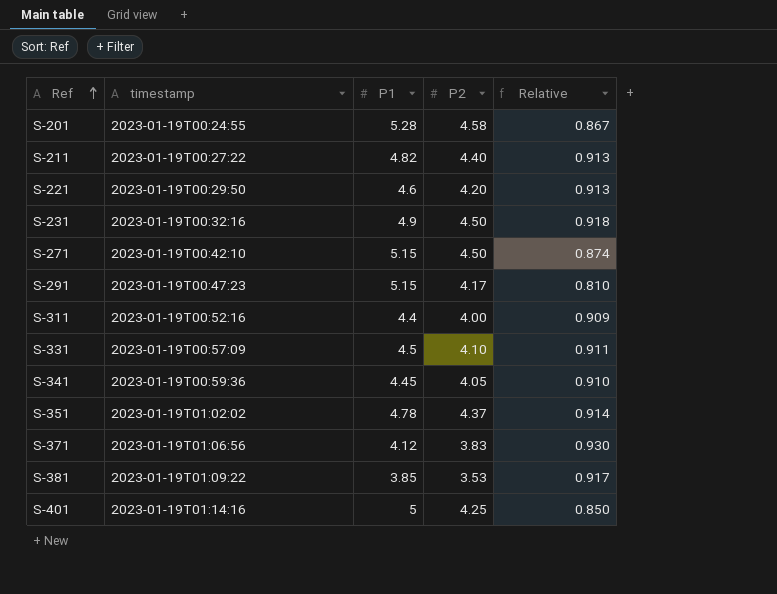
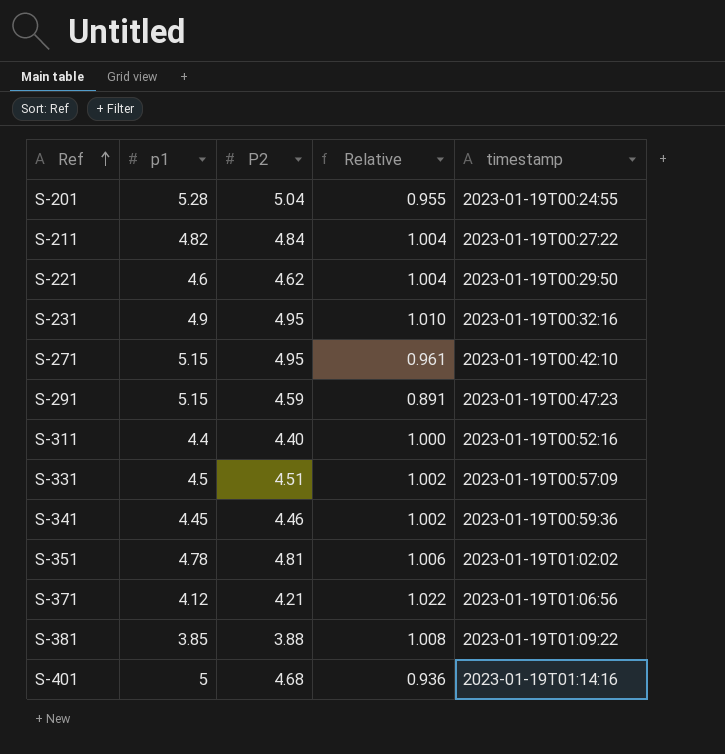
column name: P1 -> p1
column timestamp | position: 2 -> 5
S-201 | P2: 4.58 -> 5.04
S-201 | Relative: 0.867 -> 0.955
S-211 | P2: 4.40 -> 4.84
S-211 | Relative: 0.913 -> 1.004
S-221 | P2: 4.20 -> 4.62
S-221 | Relative: 0.913 -> 1.004
S-231 | P2: 4.50 -> 4.95
S-231 | Relative: 0.918 -> 1.010
S-271 | P2: 4.50 -> 4.95
S-271 | Relative: 0.874 -> 0.961
S-291 | P2: 4.17 -> 4.59
S-291 | Relative: 0.810 -> 0.891
S-311 | P2: 4.00 -> 4.40
S-311 | Relative: 0.909 -> 1.000
S-331 | P2: 4.10 -> 4.51
S-331 | Relative: 0.911 -> 1.002
S-341 | P2: 4.05 -> 4.46
S-341 | Relative: 0.910 -> 1.002
S-351 | P2: 4.37 -> 4.81
S-351 | Relative: 0.914 -> 1.006
S-371 | P2: 3.83 -> 4.21
S-371 | Relative: 0.930 -> 1.022
S-381 | P2: 3.53 -> 3.88
S-381 | Relative: 0.917 -> 1.008
S-401 | P2: 4.25 -> 4.68
S-401 | Relative: 0.850 -> 0.936

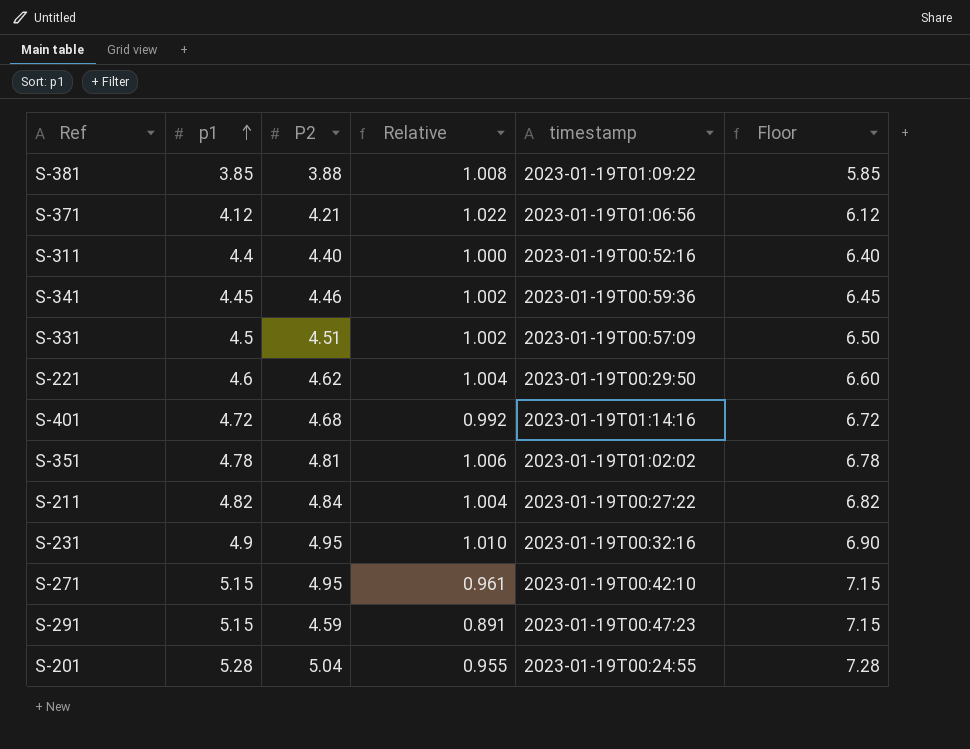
row order: Ref ascending -> p1 ascending
column Floor | formula: none -> [p1] + 2
S-401 | p1: 5 -> 4.72
S-401 | Relative: 0.936 -> 0.992

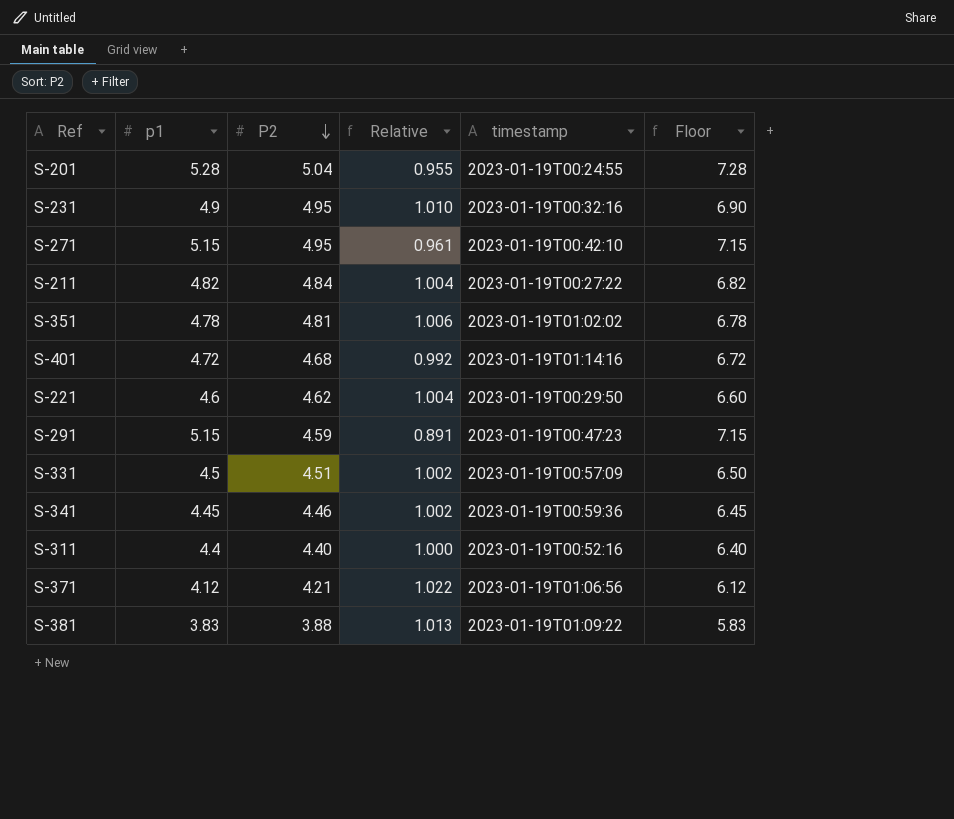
row order: p1 ascending -> P2 descending
S-381 | p1: 3.85 -> 3.83
S-381 | Relative: 1.008 -> 1.013
S-381 | Floor: 5.85 -> 5.83

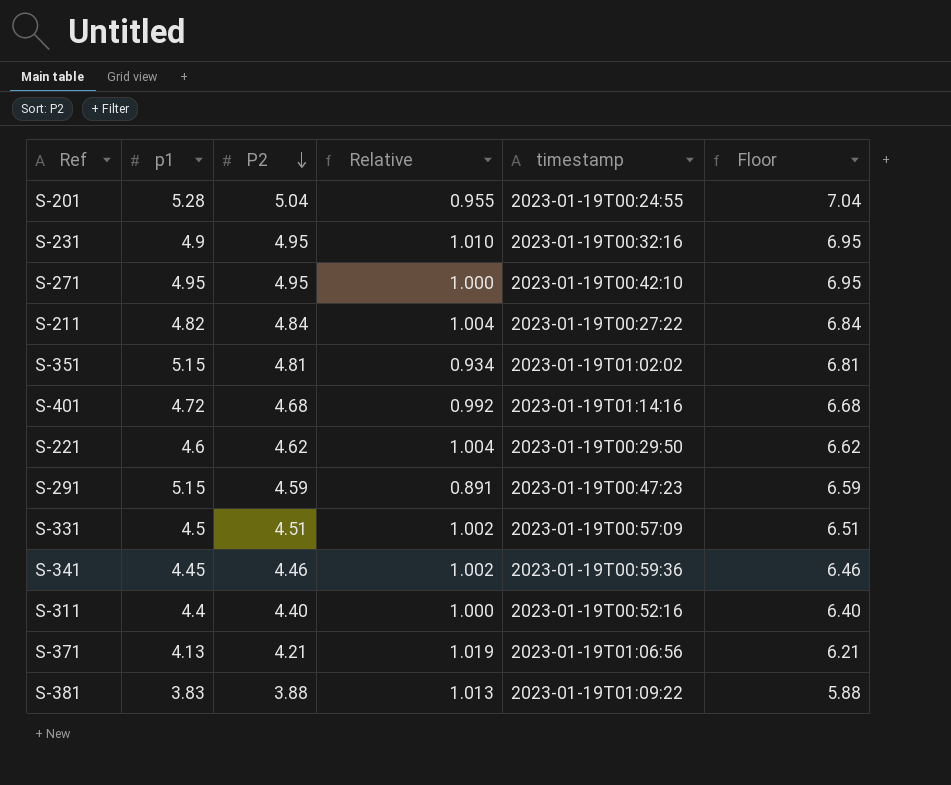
column Floor | formula: [p1] + 2 -> [P2] + 2
S-271 | p1: 5.15 -> 4.95
S-271 | Relative: 0.961 -> 1.000
S-351 | p1: 4.78 -> 5.15
S-351 | Relative: 1.006 -> 0.934
S-371 | p1: 4.12 -> 4.13
S-371 | Relative: 1.022 -> 1.019

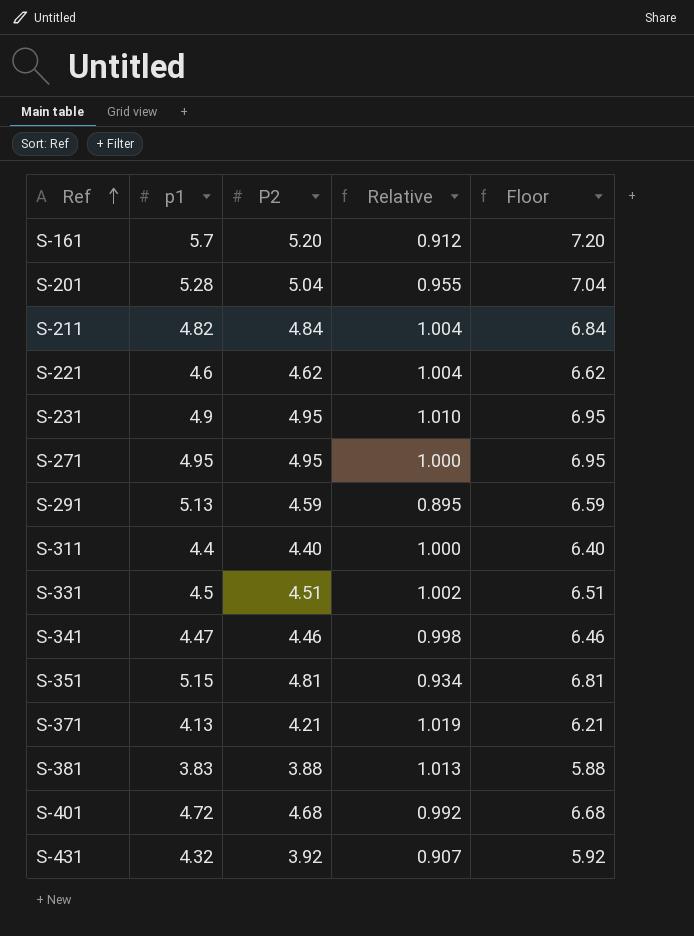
row order: P2 descending -> Ref ascending
column timestamp | position: 5 -> none
row S-161: none -> 5.7 | 5.20 | 0.912 | 7.20
S-291 | p1: 5.15 -> 5.13
S-291 | Relative: 0.891 -> 0.895
S-341 | p1: 4.45 -> 4.47
S-341 | Relative: 1.002 -> 0.998
row S-431: none -> 4.32 | 3.92 | 0.907 | 5.92

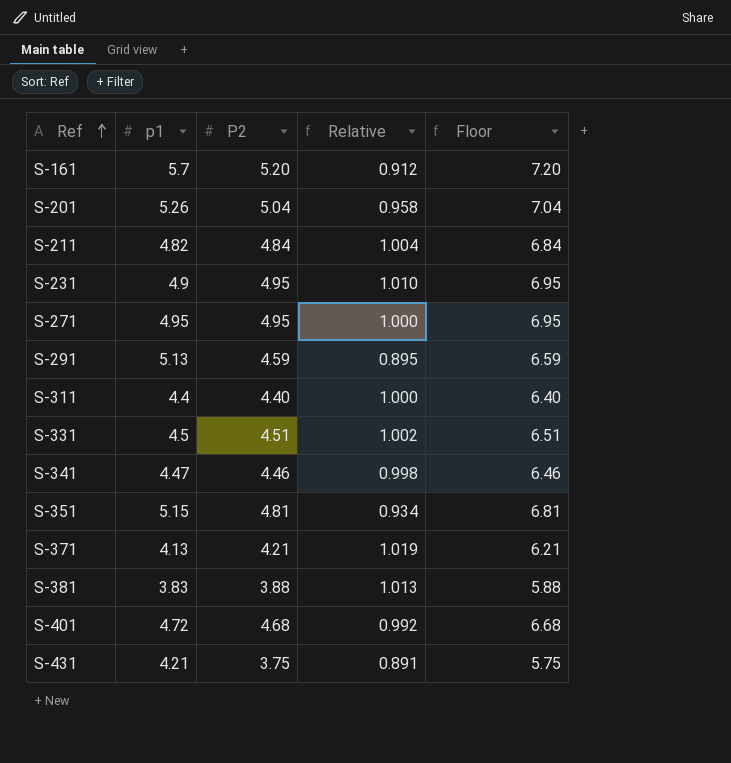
row S-221: 4.6 | 4.62 | 1.004 | 6.62 -> none
S-201 | p1: 5.28 -> 5.26
S-201 | Relative: 0.955 -> 0.958
S-431 | p1: 4.32 -> 4.21
S-431 | P2: 3.92 -> 3.75
S-431 | Relative: 0.907 -> 0.891
S-431 | Floor: 5.92 -> 5.75

